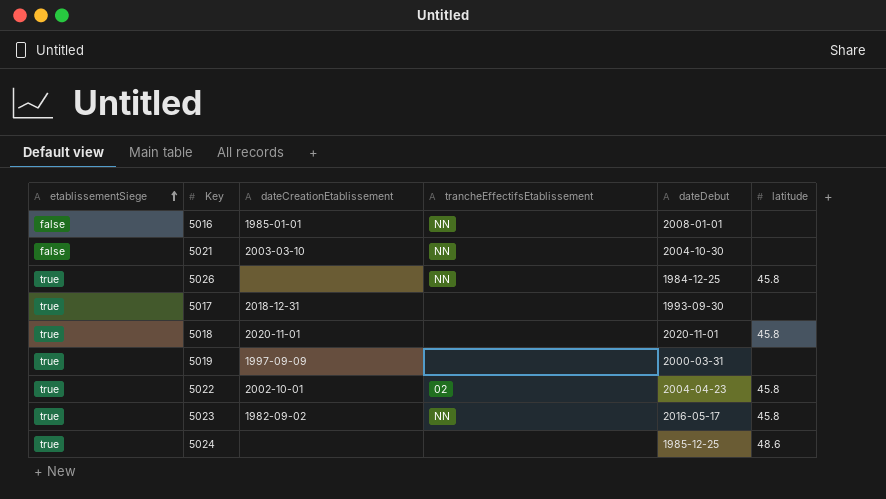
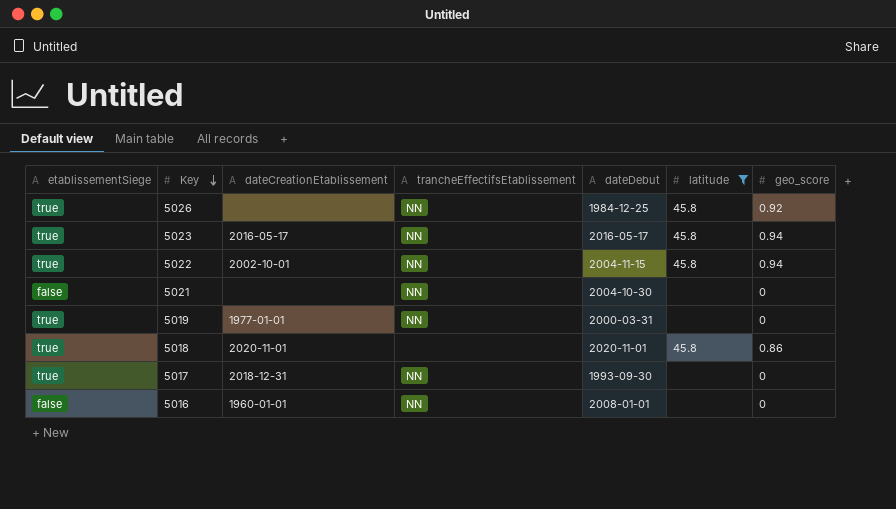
filter: none -> latitude != 48.6
row order: etablissementSiege ascending -> Key descending
column geo_score | position: none -> 7
5023 | dateCreationEtablissement: 1982-09-02 -> 2016-05-17
5022 | trancheEffectifsEtablissement: 02 -> NN
5022 | dateDebut: 2004-04-23 -> 2004-11-15
5021 | dateCreationEtablissement: 2003-03-10 -> none
5019 | dateCreationEtablissement: 1997-09-09 -> 1977-01-01
5019 | trancheEffectifsEtablissement: none -> NN
5017 | trancheEffectifsEtablissement: none -> NN
5016 | dateCreationEtablissement: 1985-01-01 -> 1960-01-01

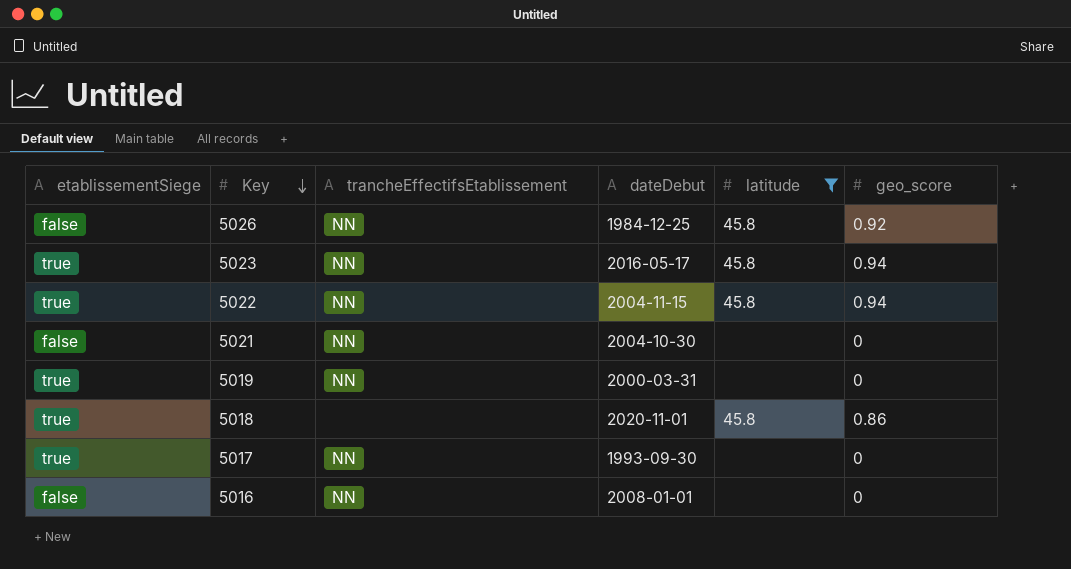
column dateCreationEtablissement | position: 3 -> none
5026 | etablissementSiege: true -> false

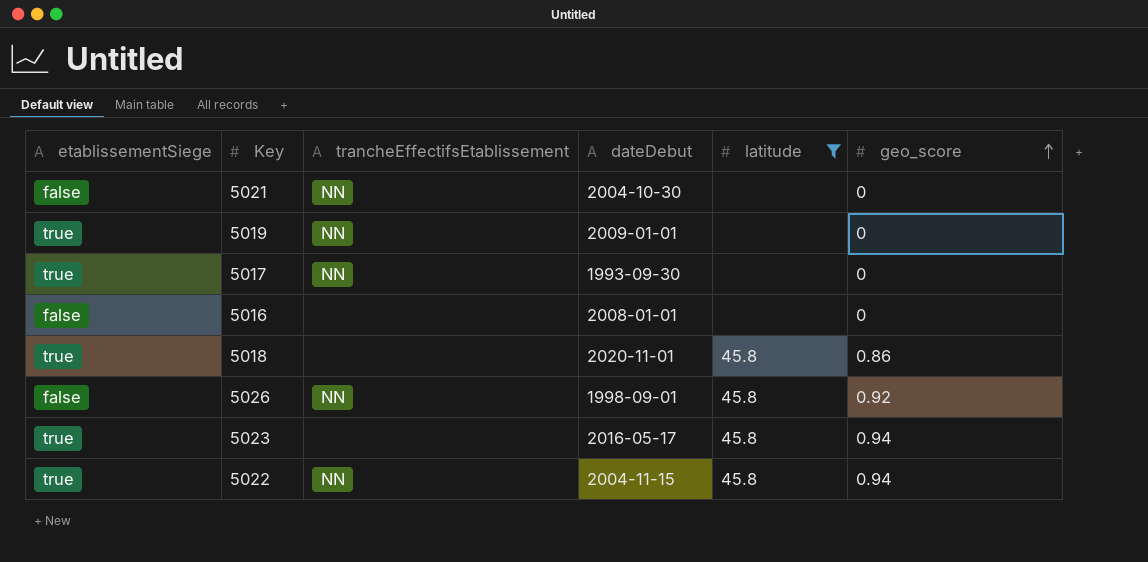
row order: Key descending -> geo_score ascending
5019 | dateDebut: 2000-03-31 -> 2009-01-01
5016 | trancheEffectifsEtablissement: NN -> none
5026 | dateDebut: 1984-12-25 -> 1998-09-01
5023 | trancheEffectifsEtablissement: NN -> none

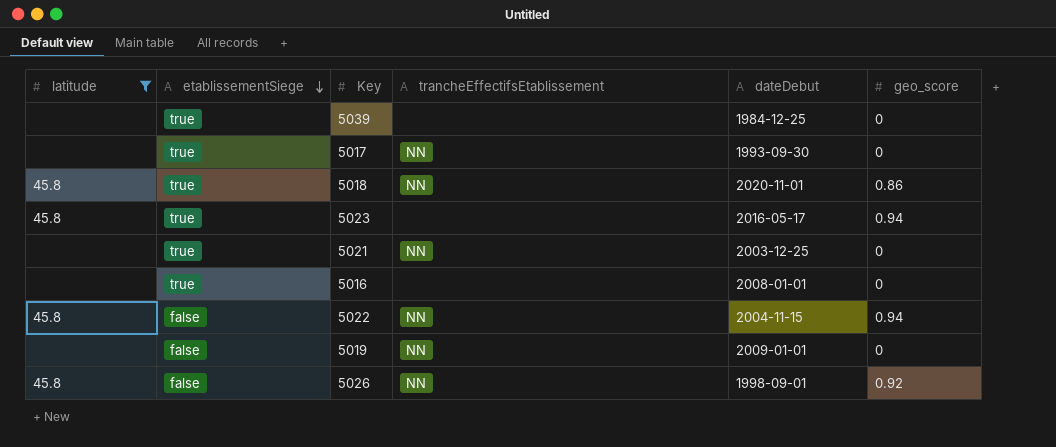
row order: geo_score ascending -> etablissementSiege descending
column latitude | position: 5 -> 1
row 5039: none -> none | true | none | 1984-12-25 | 0
5018 | trancheEffectifsEtablissement: none -> NN
5021 | etablissementSiege: false -> true
5021 | dateDebut: 2004-10-30 -> 2003-12-25
5016 | etablissementSiege: false -> true
5022 | etablissementSiege: true -> false
5019 | etablissementSiege: true -> false

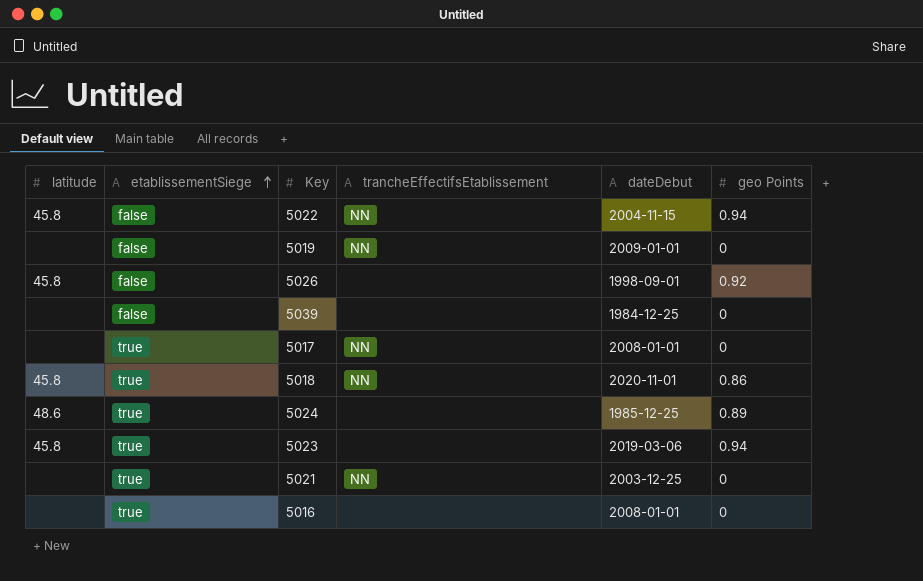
filter: latitude != 48.6 -> none
row order: etablissementSiege descending -> etablissementSiege ascending
column name: geo_score -> geo Points
5026 | trancheEffectifsEtablissement: NN -> none
5039 | etablissementSiege: true -> false
5017 | dateDebut: 1993-09-30 -> 2008-01-01
5023 | dateDebut: 2016-05-17 -> 2019-03-06

